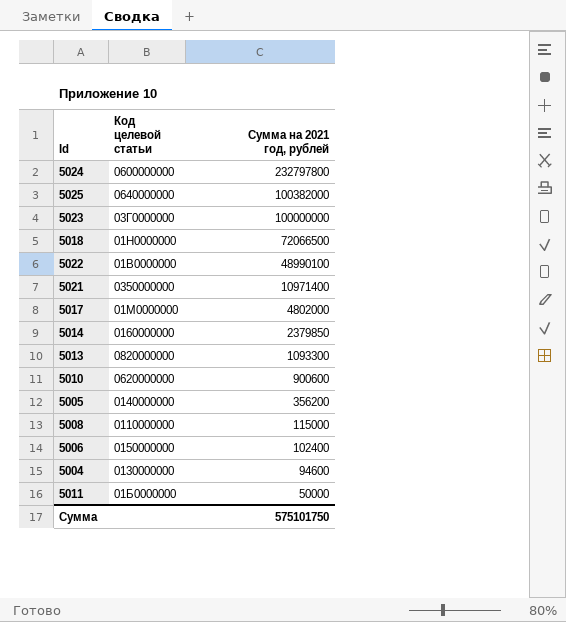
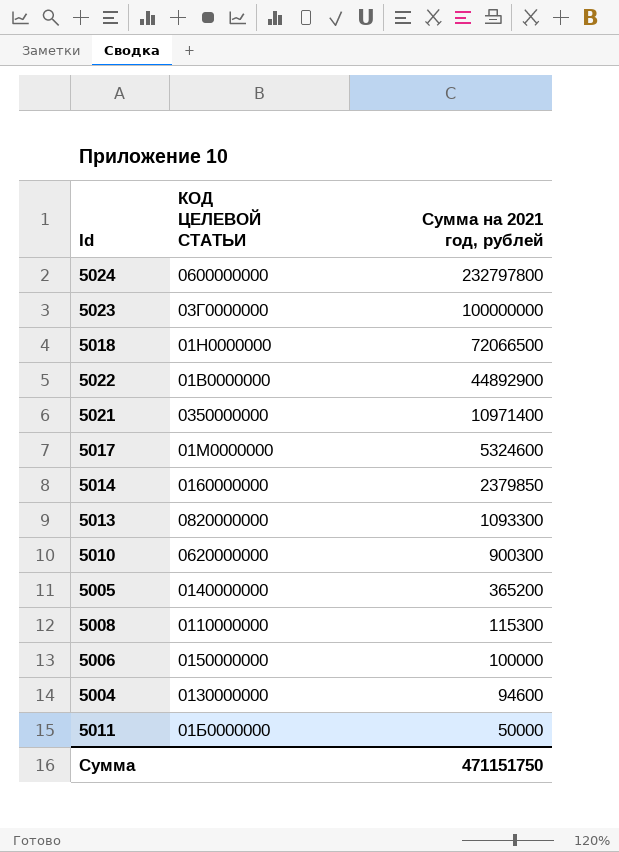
column name: Код целевой статьи -> КОД ЦЕЛЕВОЙ СТАТЬИ
row 5025: 0640000000 | 100382000 -> none
5022 | Сумма на 2021 год, рублей: 48990100 -> 44892900
5017 | Сумма на 2021 год, рублей: 4802000 -> 5324600
5010 | Сумма на 2021 год, рублей: 900600 -> 900300
5005 | Сумма на 2021 год, рублей: 356200 -> 365200
5008 | Сумма на 2021 год, рублей: 115000 -> 115300
5006 | Сумма на 2021 год, рублей: 102400 -> 100000
Сумма | Сумма на 2021 год, рублей: 575101750 -> 471151750

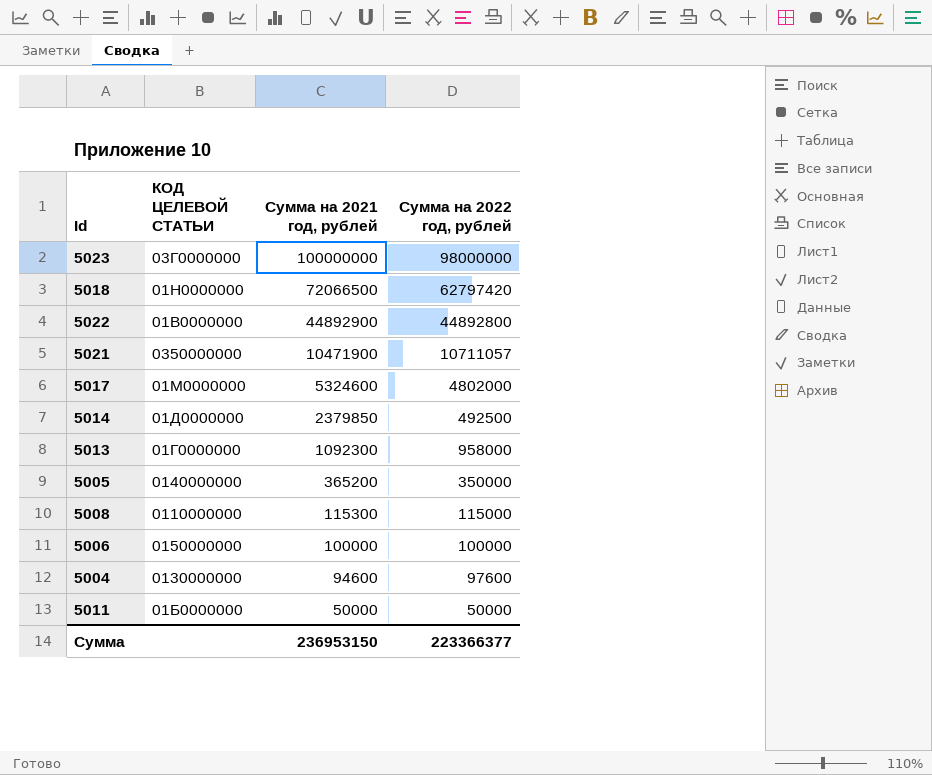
column Сумма на 2022 год, рублей | position: none -> 4
row 5024: 0600000000 | 232797800 -> none
row 5010: 0620000000 | 900300 -> none
5021 | Сумма на 2021 год, рублей: 10971400 -> 10471900
5014 | КОД ЦЕЛЕВОЙ СТАТЬИ: 0160000000 -> 01Д0000000
5013 | КОД ЦЕЛЕВОЙ СТАТЬИ: 0820000000 -> 01Г0000000
5013 | Сумма на 2021 год, рублей: 1093300 -> 1092300
Сумма | Сумма на 2021 год, рублей: 471151750 -> 236953150

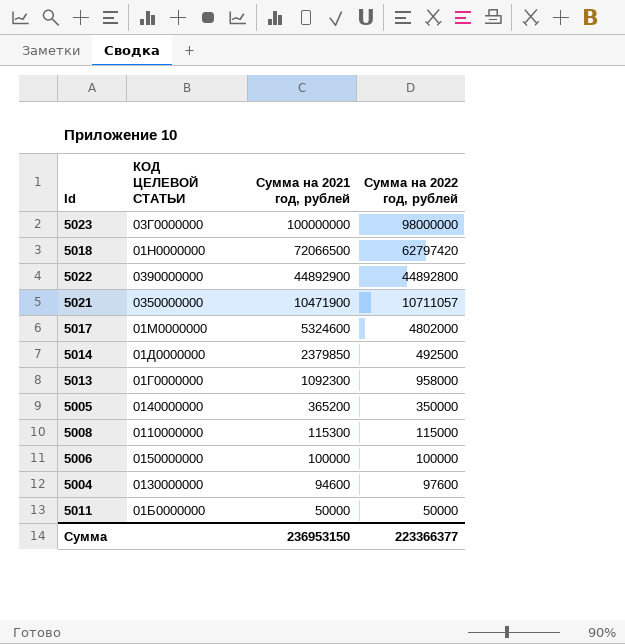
5022 | КОД ЦЕЛЕВОЙ СТАТЬИ: 01В0000000 -> 0390000000

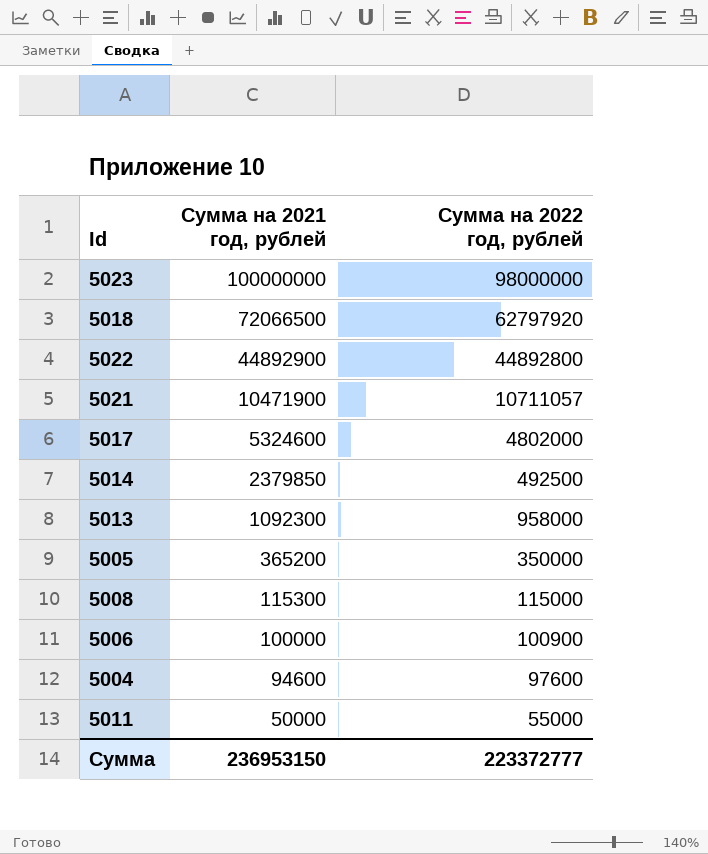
column КОД ЦЕЛЕВОЙ СТАТЬИ | position: 2 -> none
5018 | Сумма на 2022 год, рублей: 62797420 -> 62797920
5006 | Сумма на 2022 год, рублей: 100000 -> 100900
5011 | Сумма на 2022 год, рублей: 50000 -> 55000
Сумма | Сумма на 2022 год, рублей: 223366377 -> 223372777

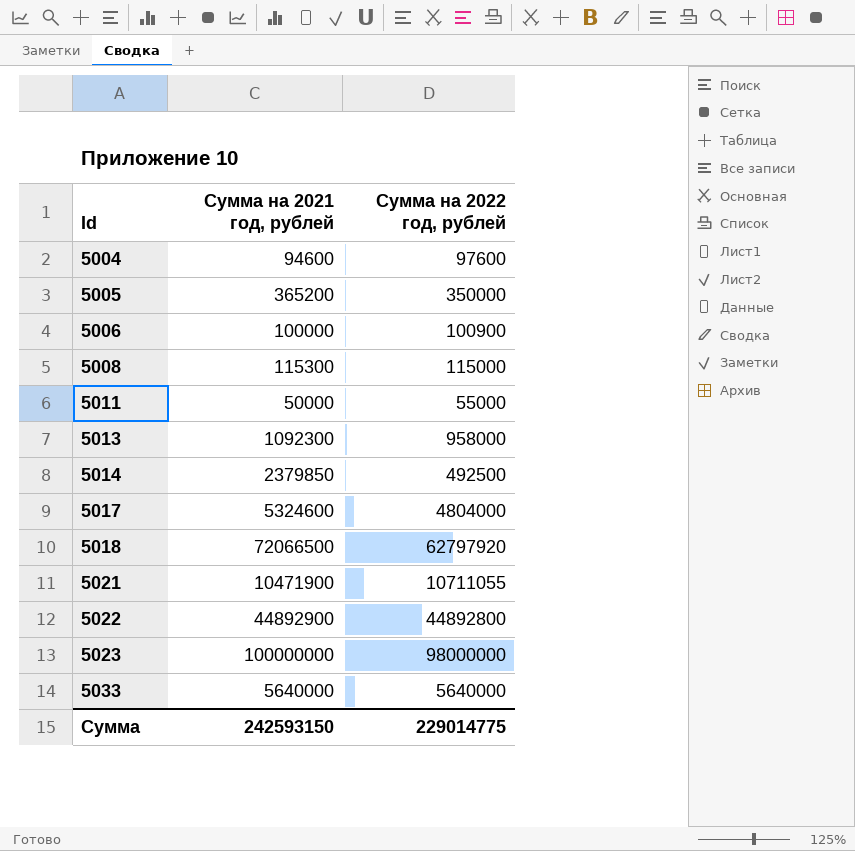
row order: Сумма на 2021 год, рублей descending -> Id ascending
5017 | Сумма на 2022 год, рублей: 4802000 -> 4804000
5021 | Сумма на 2022 год, рублей: 10711057 -> 10711055
row 5033: none -> 5640000 | 5640000
Сумма | Сумма на 2021 год, рублей: 236953150 -> 242593150
Сумма | Сумма на 2022 год, рублей: 223372777 -> 229014775

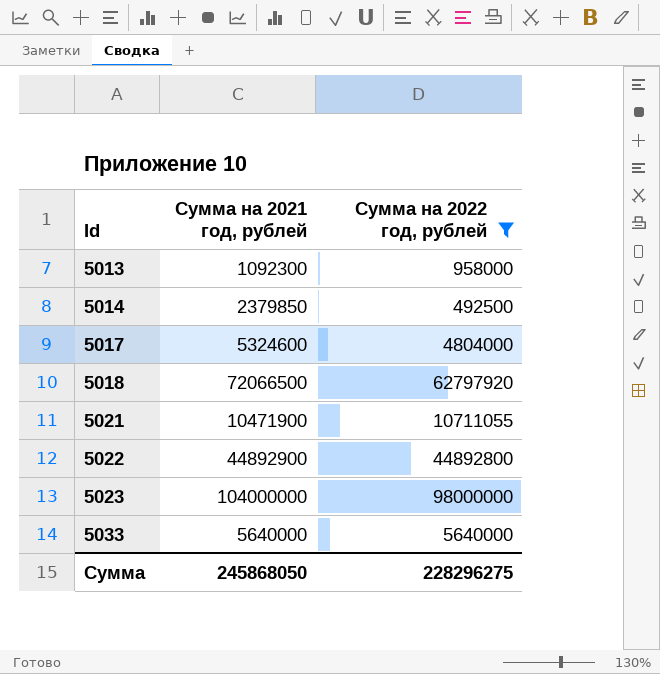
filter: none -> Сумма на 2022 год, рублей >= 492500
5023 | Сумма на 2021 год, рублей: 100000000 -> 104000000
Сумма | Сумма на 2021 год, рублей: 242593150 -> 245868050
Сумма | Сумма на 2022 год, рублей: 229014775 -> 228296275

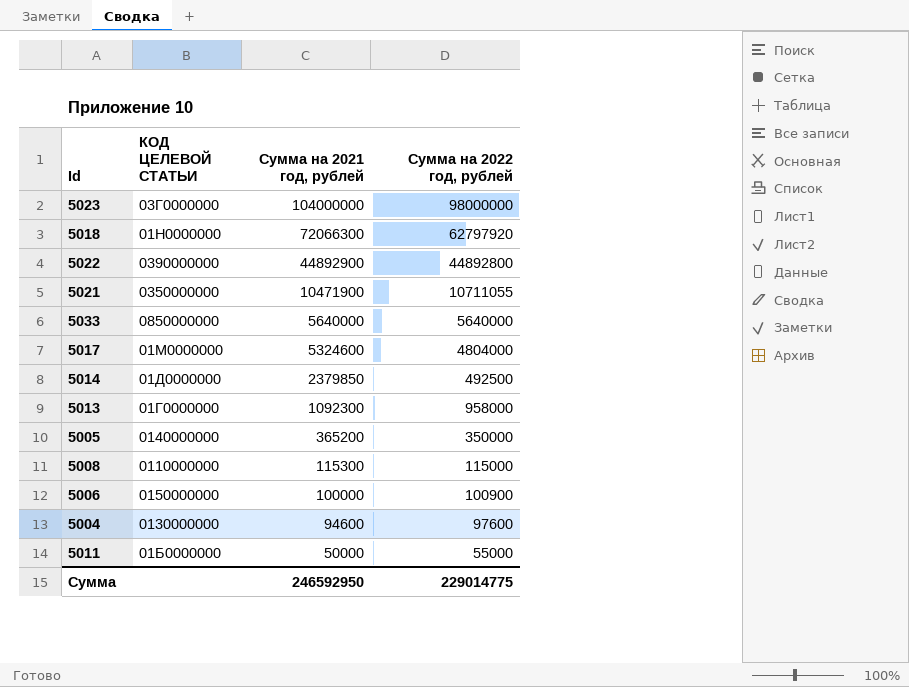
filter: Сумма на 2022 год, рублей >= 492500 -> none
row order: Id ascending -> Сумма на 2021 год, рублей descending
column КОД ЦЕЛЕВОЙ СТАТЬИ | position: none -> 2
5018 | Сумма на 2021 год, рублей: 72066500 -> 72066300
Сумма | Сумма на 2021 год, рублей: 245868050 -> 246592950
Сумма | Сумма на 2022 год, рублей: 228296275 -> 229014775

